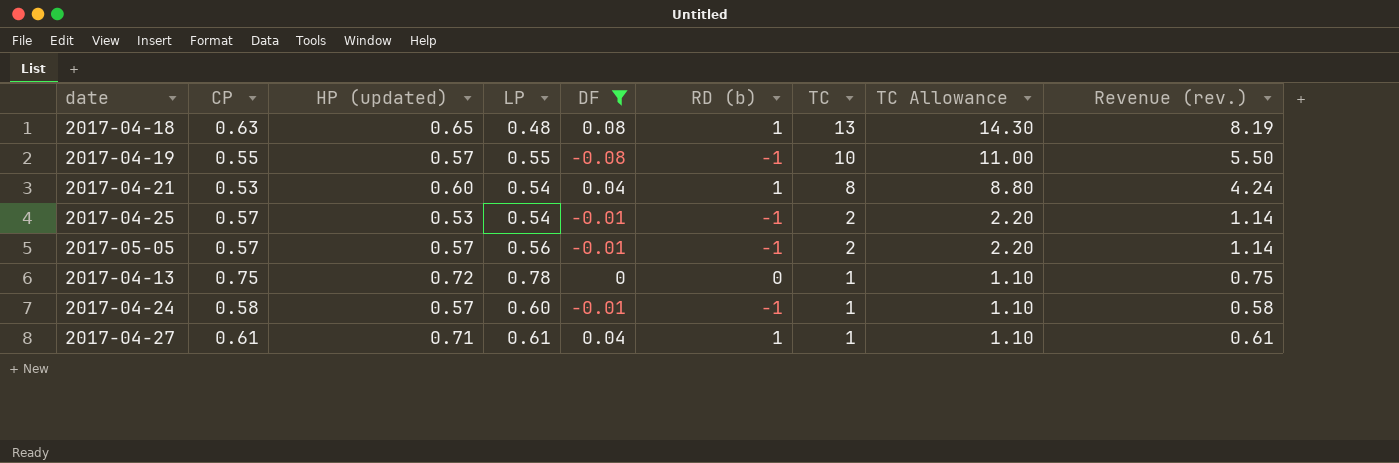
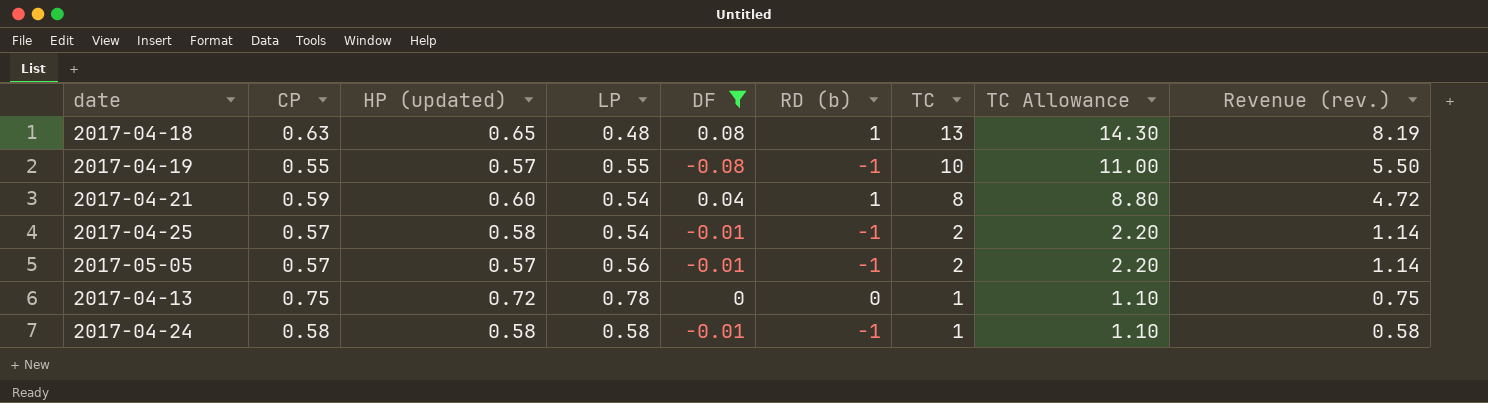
row 2017-04-27: 0.61 | 0.71 | 0.61 | 0.04 | 1 | 1 | 1.10 | 0.61 -> none
2017-04-21 | CP: 0.53 -> 0.59
2017-04-21 | Revenue (rev.): 4.24 -> 4.72
2017-04-25 | HP (updated): 0.53 -> 0.58
2017-04-24 | HP (updated): 0.57 -> 0.58
2017-04-24 | LP: 0.60 -> 0.58

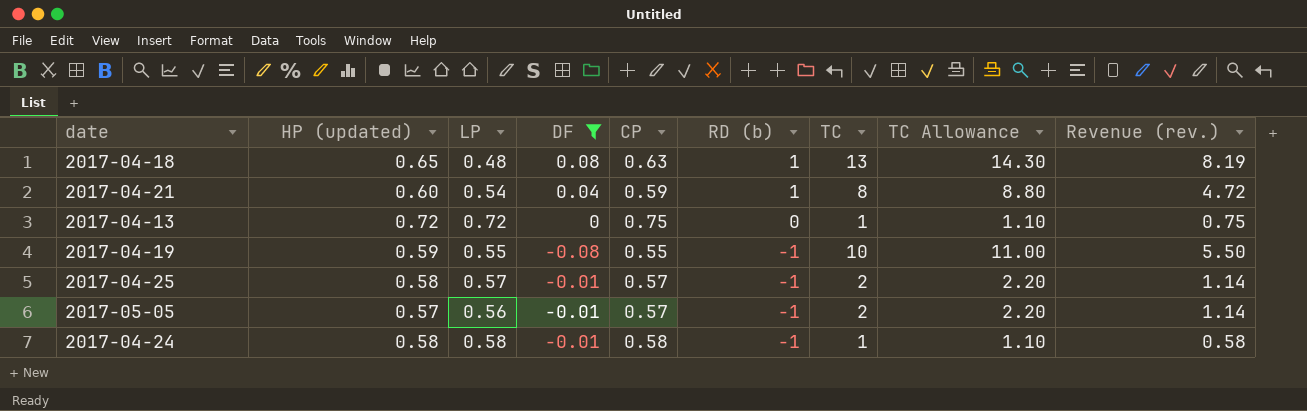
row order: TC descending -> RD (b) descending
column CP | position: 2 -> 5
2017-04-13 | LP: 0.78 -> 0.72
2017-04-19 | HP (updated): 0.57 -> 0.59
2017-04-25 | LP: 0.54 -> 0.57

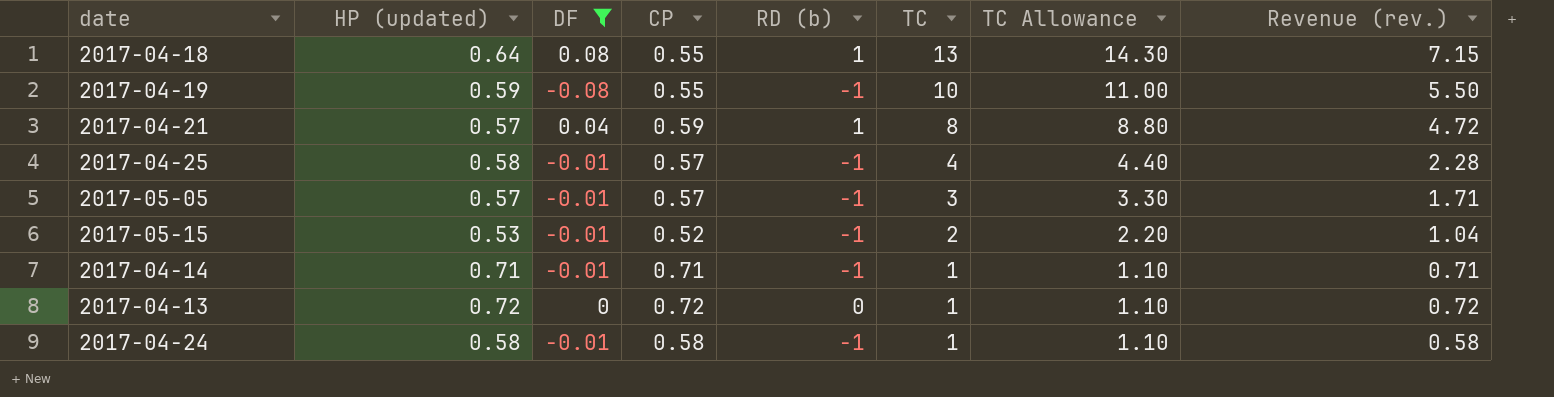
row order: RD (b) descending -> TC descending
column LP | position: 3 -> none
2017-04-18 | HP (updated): 0.65 -> 0.64
2017-04-18 | CP: 0.63 -> 0.55
2017-04-18 | Revenue (rev.): 8.19 -> 7.15
2017-04-21 | HP (updated): 0.60 -> 0.57
2017-04-25 | TC: 2 -> 4
2017-04-25 | TC Allowance: 2.20 -> 4.40
2017-04-25 | Revenue (rev.): 1.14 -> 2.28
2017-05-05 | TC: 2 -> 3
2017-05-05 | TC Allowance: 2.20 -> 3.30
2017-05-05 | Revenue (rev.): 1.14 -> 1.71
row 2017-05-15: none -> 0.53 | -0.01 | 0.52 | -1 | 2 | 2.20 | 1.04
row 2017-04-14: none -> 0.71 | -0.01 | 0.71 | -1 | 1 | 1.10 | 0.71
2017-04-13 | CP: 0.75 -> 0.72
2017-04-13 | Revenue (rev.): 0.75 -> 0.72

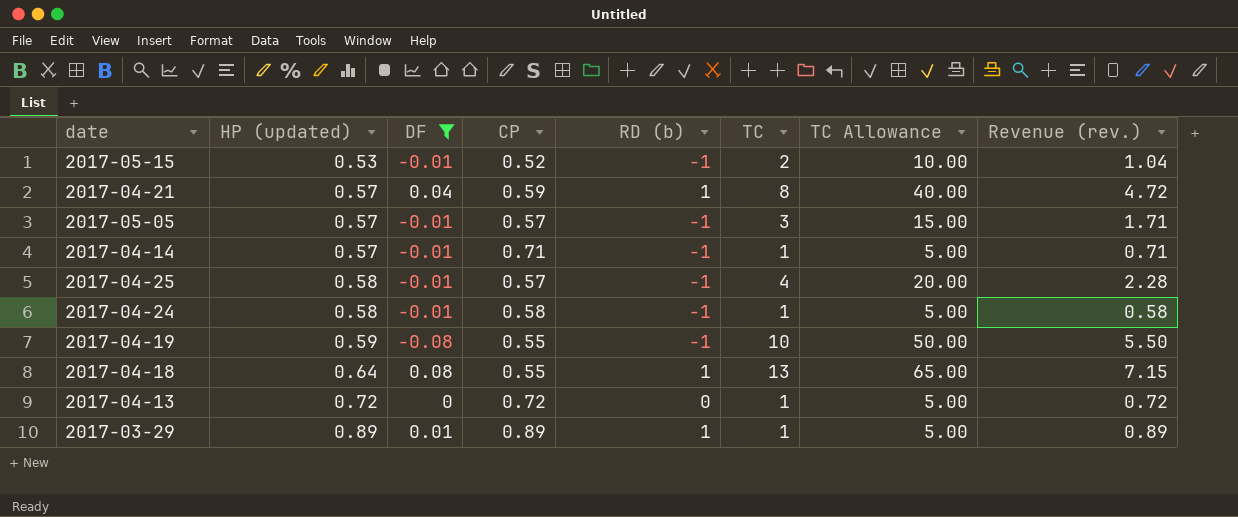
row order: TC descending -> HP (updated) ascending
column TC Allowance | formula: [TC] * 1.1 -> [TC] * 5
2017-04-14 | HP (updated): 0.71 -> 0.57
row 2017-03-29: none -> 0.89 | 0.01 | 0.89 | 1 | 1 | 5.00 | 0.89

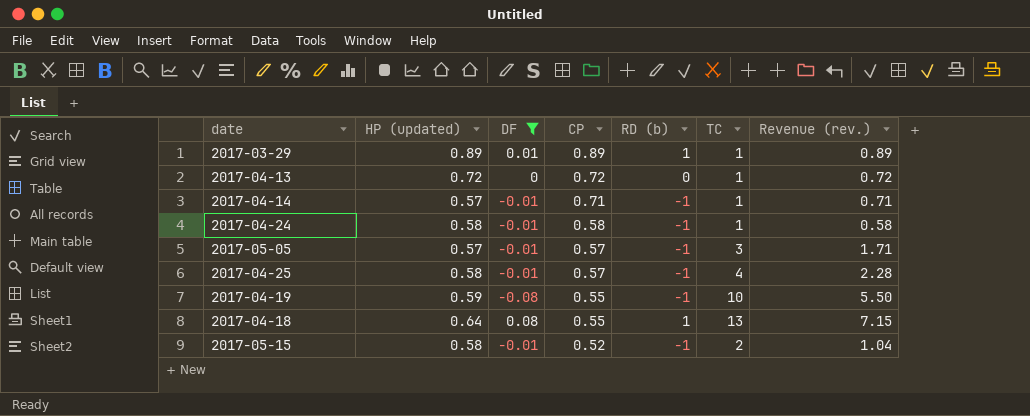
row order: HP (updated) ascending -> CP descending
column TC Allowance | formula: [TC] * 5 -> none
row 2017-04-21: 0.57 | 0.04 | 0.59 | 1 | 8 | 40.00 | 4.72 -> none
2017-05-15 | HP (updated): 0.53 -> 0.58

